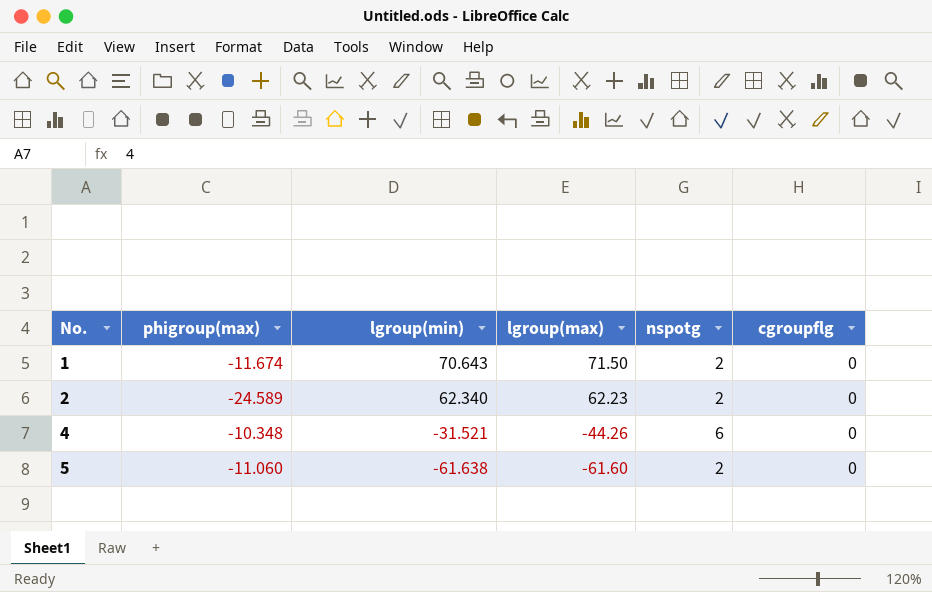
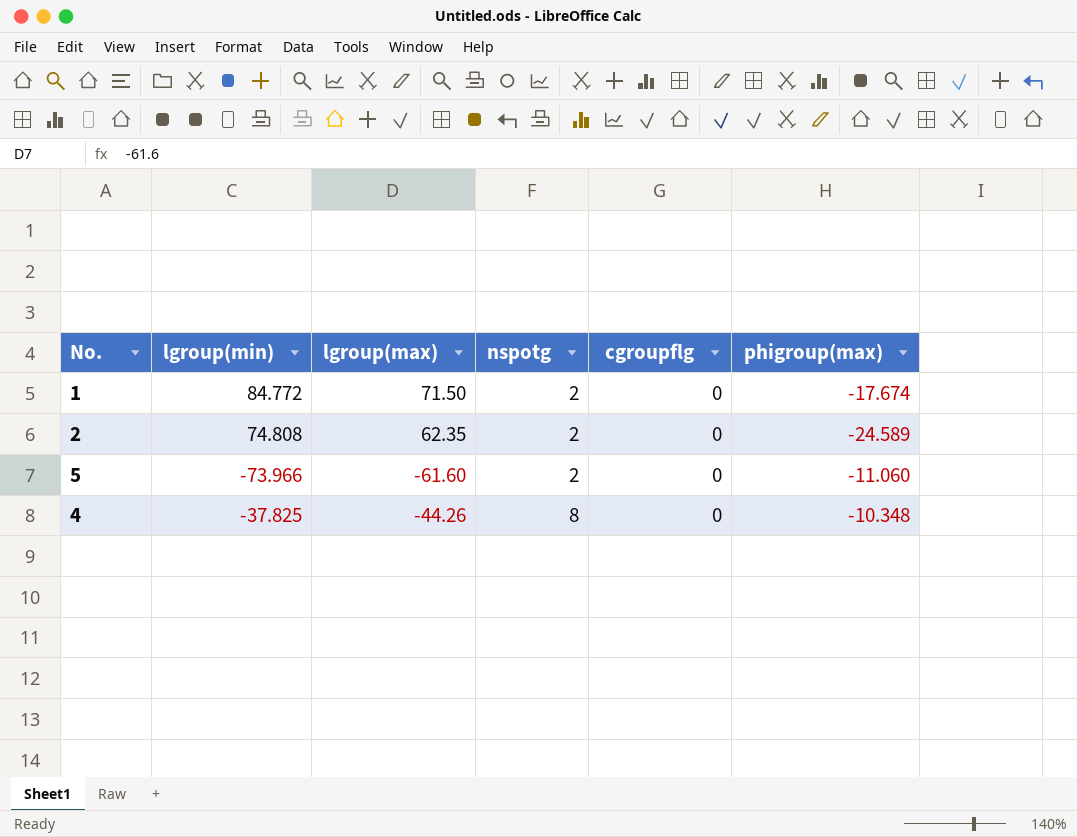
row order: No. ascending -> nspotg ascending
column phigroup(max) | position: 2 -> 6
1 | lgroup(min): 70.643 -> 84.772
1 | phigroup(max): -11.674 -> -17.674
2 | lgroup(min): 62.340 -> 74.808
2 | lgroup(max): 62.23 -> 62.35
5 | lgroup(min): -61.638 -> -73.966
4 | lgroup(min): -31.521 -> -37.825
4 | nspotg: 6 -> 8

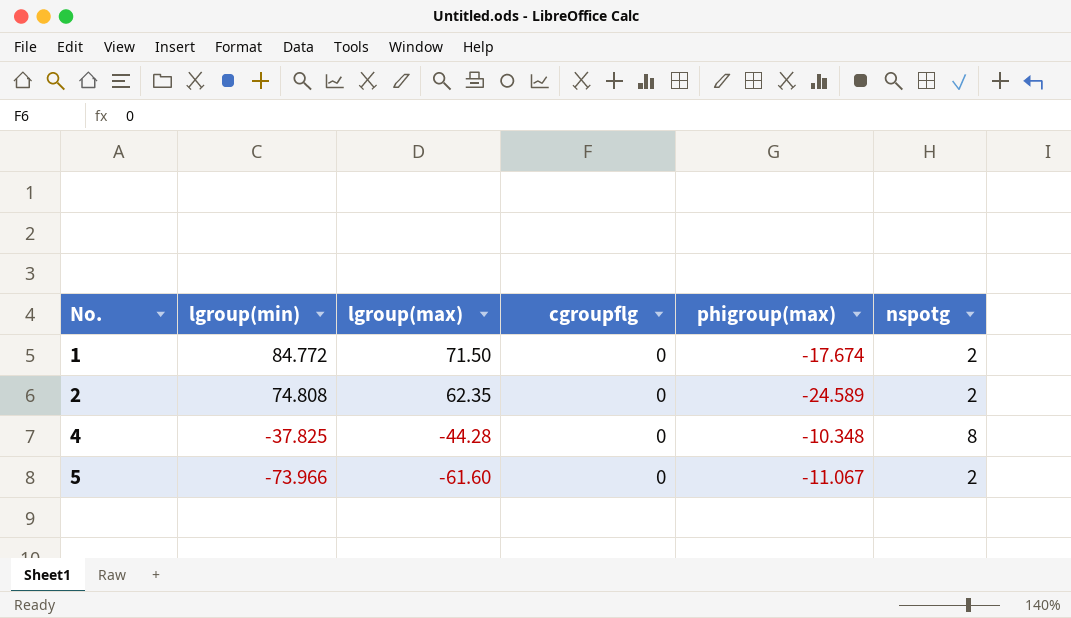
row order: nspotg ascending -> No. ascending
column nspotg | position: 4 -> 6
4 | lgroup(max): -44.26 -> -44.28
5 | phigroup(max): -11.060 -> -11.067

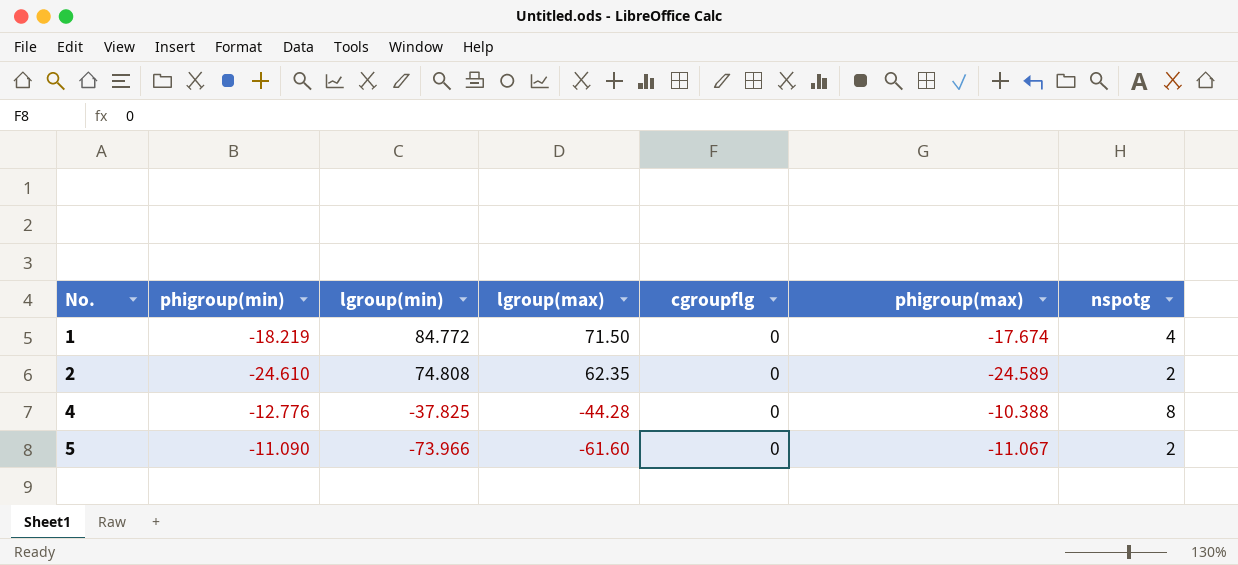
column phigroup(min) | position: none -> 2
1 | nspotg: 2 -> 4
4 | phigroup(max): -10.348 -> -10.388

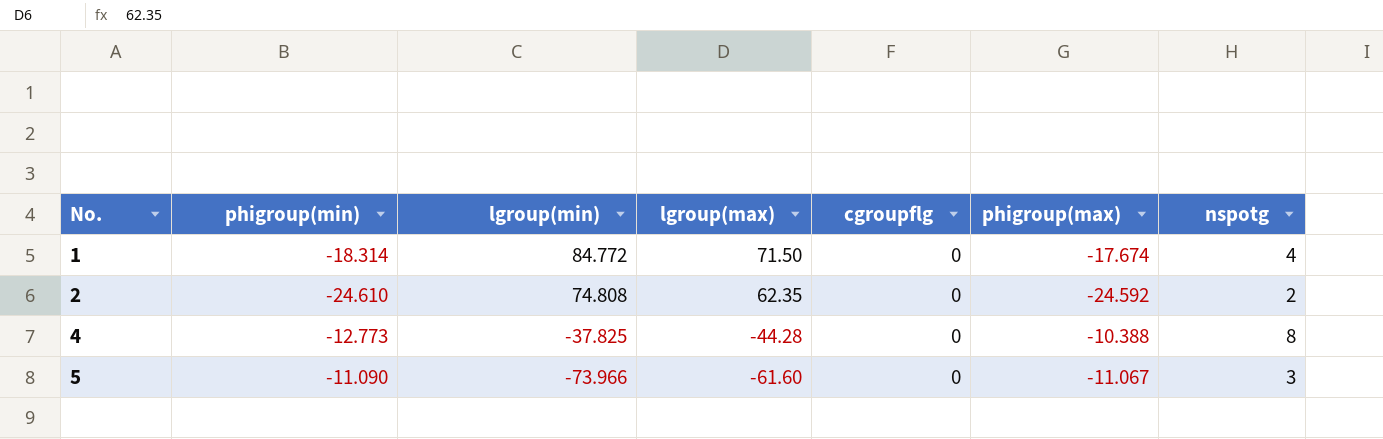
1 | phigroup(min): -18.219 -> -18.314
2 | phigroup(max): -24.589 -> -24.592
4 | phigroup(min): -12.776 -> -12.773
5 | nspotg: 2 -> 3

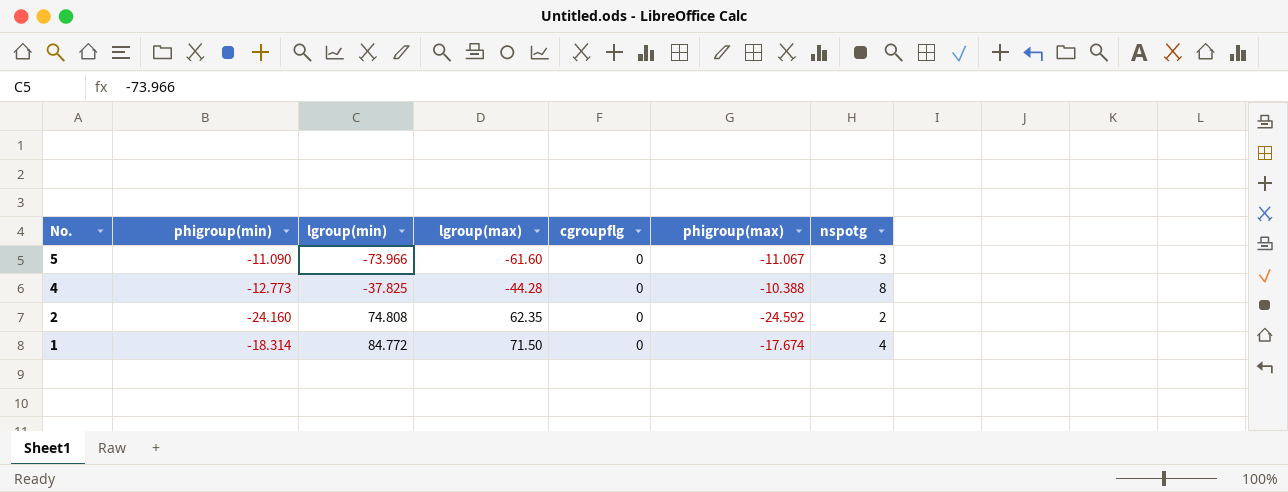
row order: No. ascending -> No. descending
2 | phigroup(min): -24.610 -> -24.160

